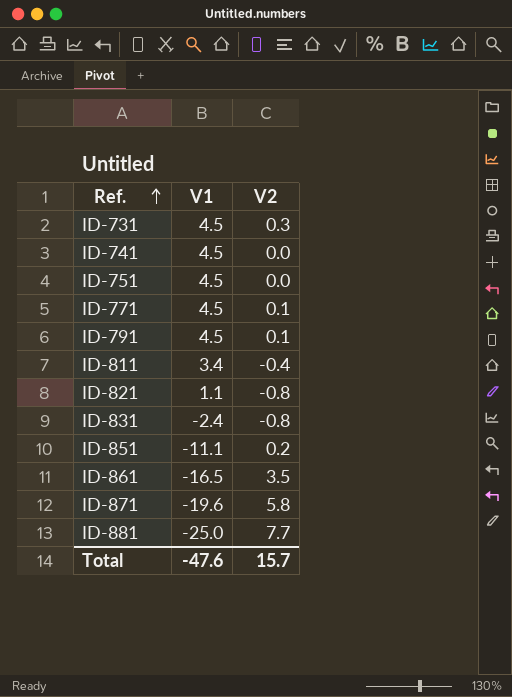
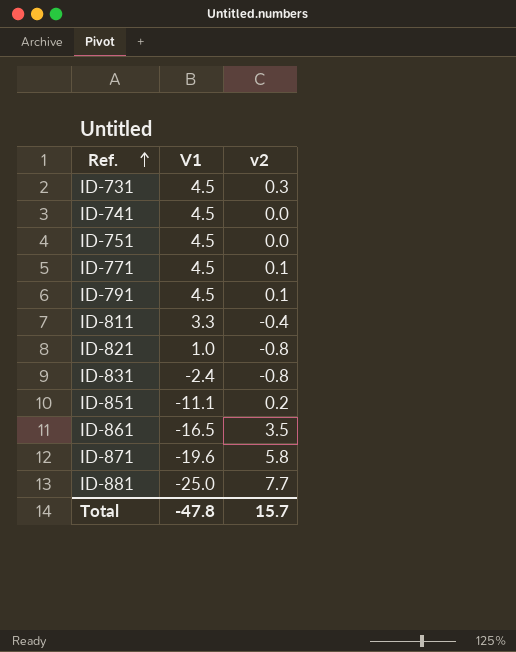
column name: V2 -> v2
ID-811 | V1: 3.4 -> 3.3
ID-821 | V1: 1.1 -> 1.0
Total | V1: -47.6 -> -47.8

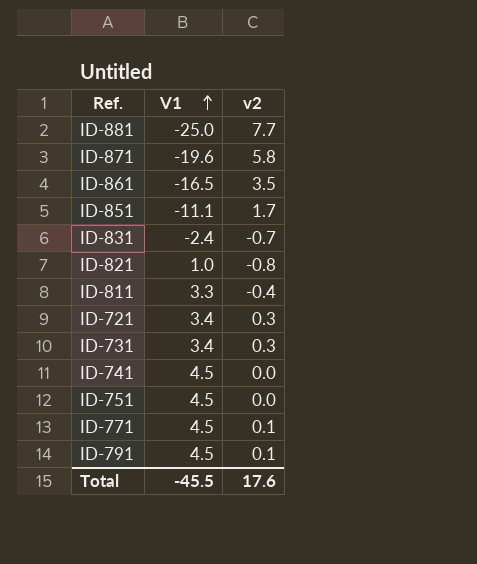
row order: Ref. ascending -> V1 ascending
ID-851 | v2: 0.2 -> 1.7
ID-831 | v2: -0.8 -> -0.7
row ID-721: none -> 3.4 | 0.3
ID-731 | V1: 4.5 -> 3.4
Total | V1: -47.8 -> -45.5
Total | v2: 15.7 -> 17.6

